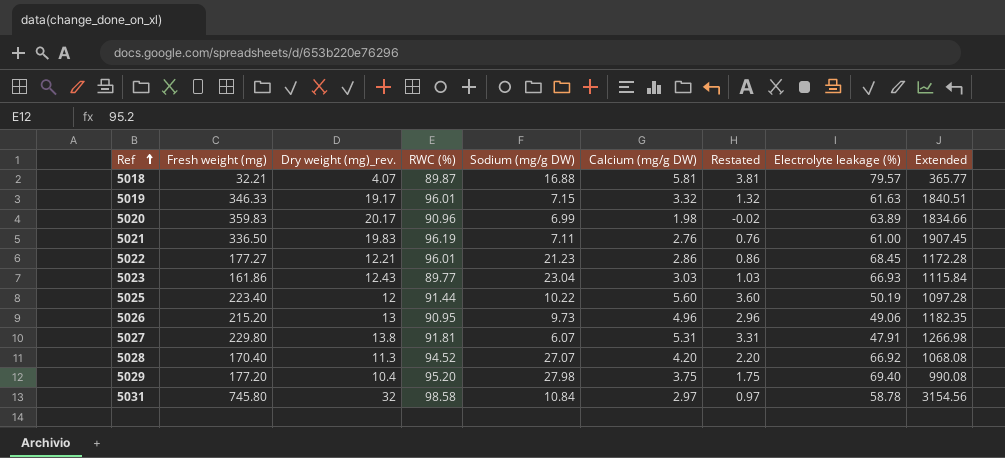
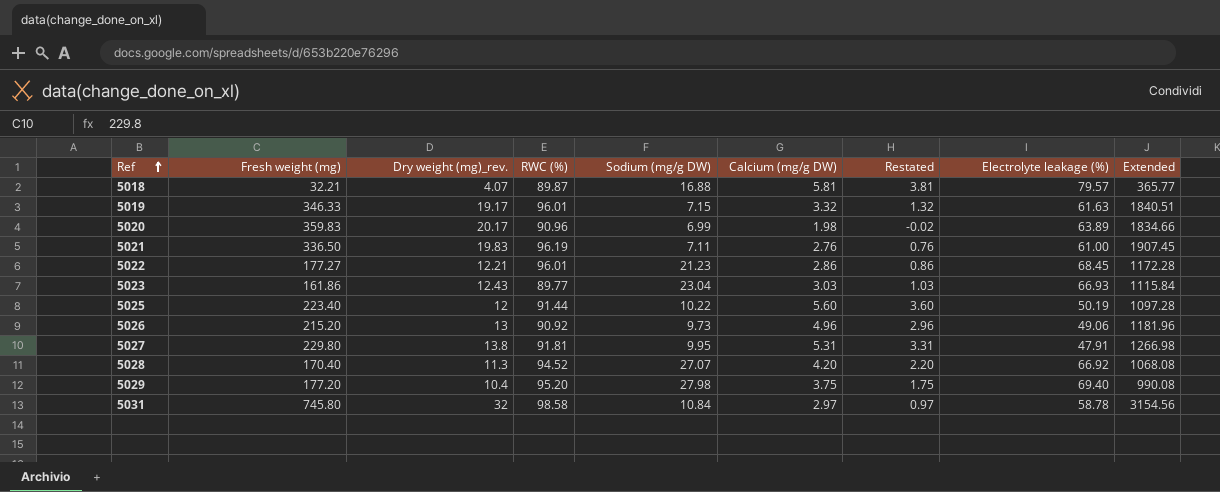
5026 | RWC (%): 90.95 -> 90.92
5026 | Extended: 1182.35 -> 1181.96
5027 | Sodium (mg/g DW): 6.07 -> 9.95

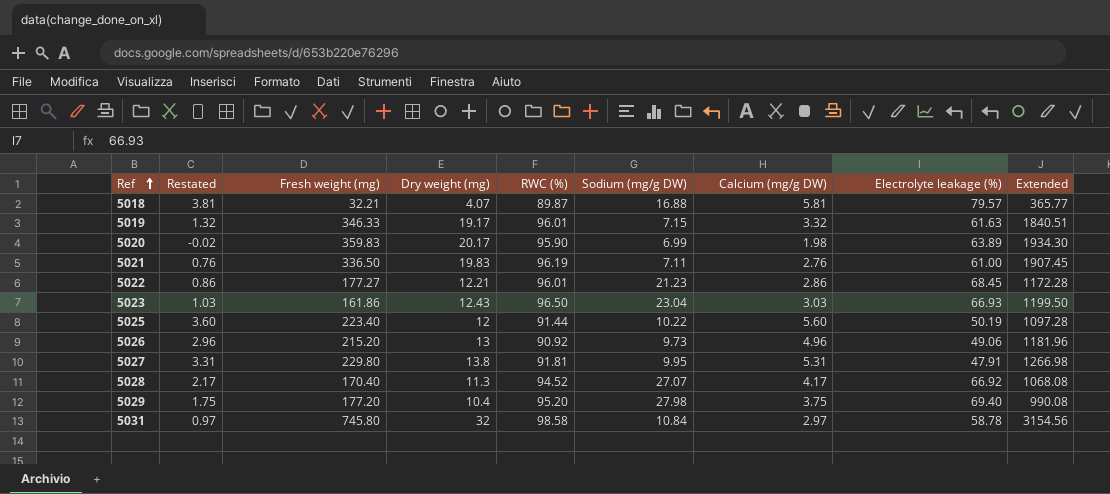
column Restated | position: 7 -> 2
column name: Dry weight (mg)_rev. -> Dry weight (mg)
5020 | RWC (%): 90.96 -> 95.90
5020 | Extended: 1834.66 -> 1934.30
5023 | RWC (%): 89.77 -> 96.50
5023 | Extended: 1115.84 -> 1199.50
5028 | Restated: 2.20 -> 2.17
5028 | Calcium (mg/g DW): 4.20 -> 4.17

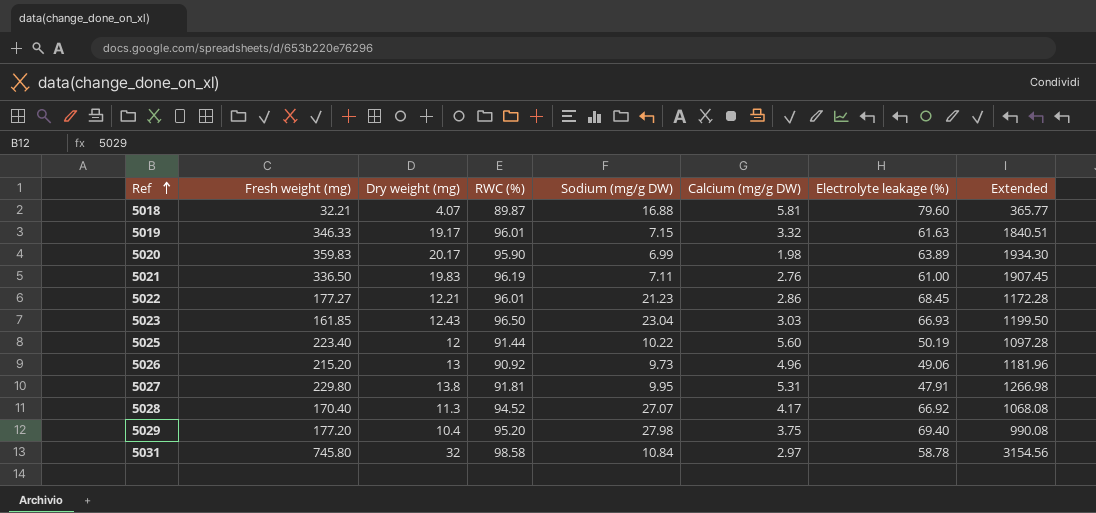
column Restated | formula: [Calcium (mg/g DW)] - 2 -> none
5018 | Electrolyte leakage (%): 79.57 -> 79.60
5023 | Fresh weight (mg): 161.86 -> 161.85

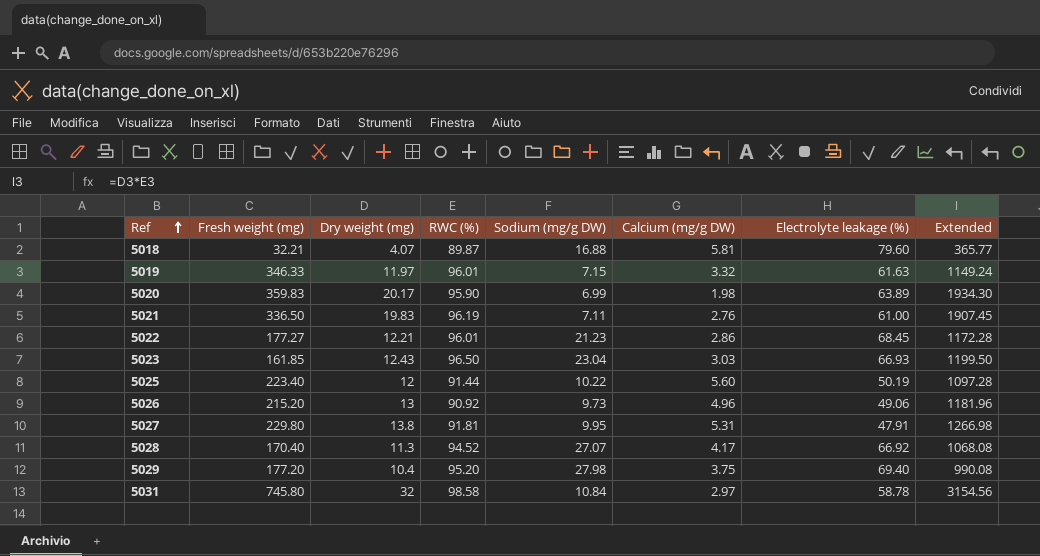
5019 | Dry weight (mg): 19.17 -> 11.97
5019 | Extended: 1840.51 -> 1149.24

